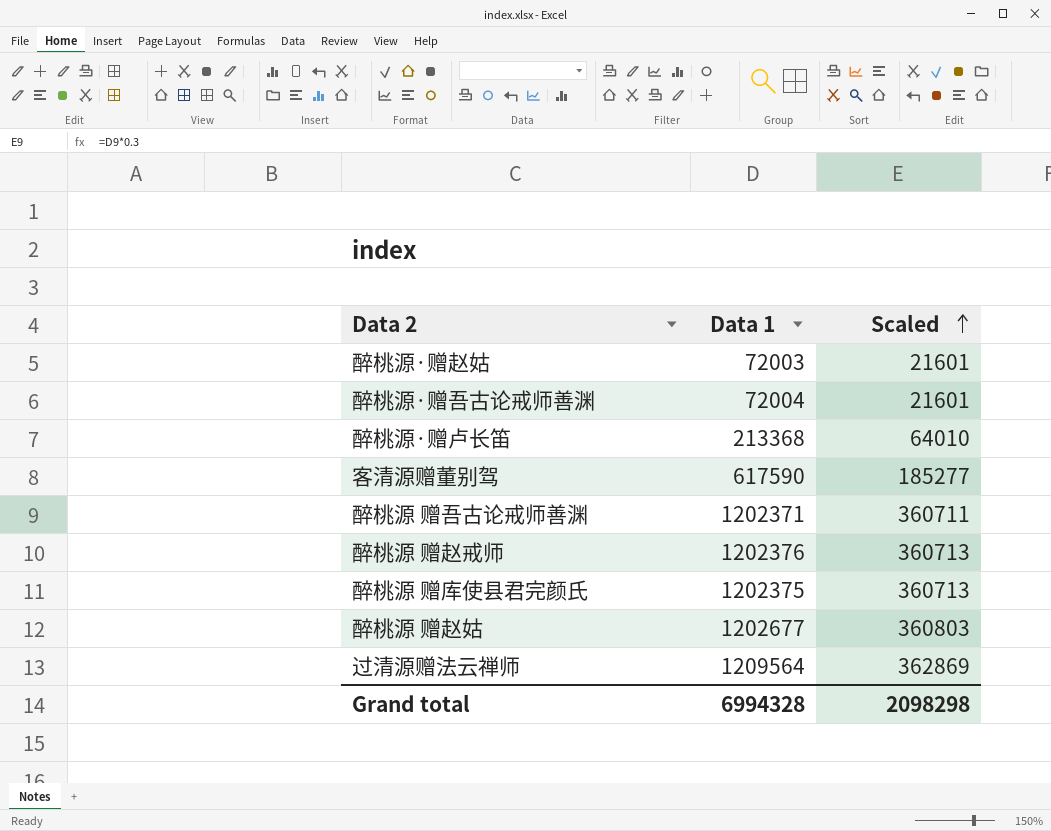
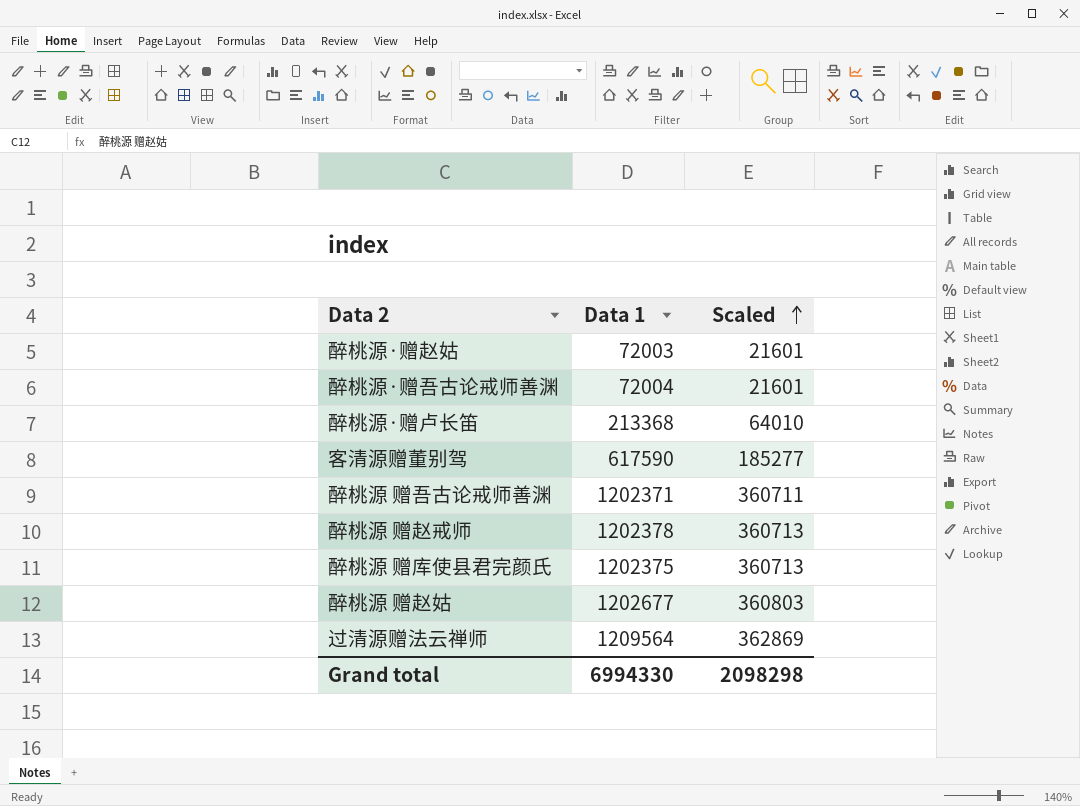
醉桃源 赠赵戒师 | Data 1: 1202376 -> 1202378
Grand total | Data 1: 6994328 -> 6994330

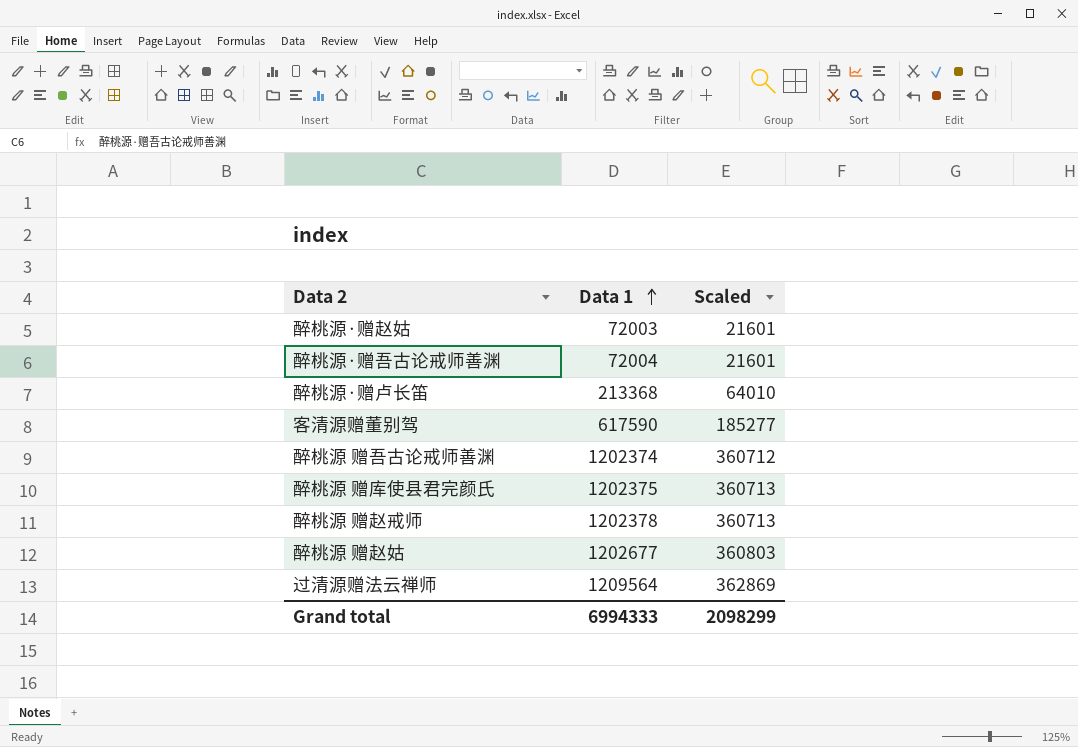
row order: Scaled ascending -> Data 1 ascending
醉桃源 赠吾古论戒师善渊 | Data 1: 1202371 -> 1202374
醉桃源 赠吾古论戒师善渊 | Scaled: 360711 -> 360712
Grand total | Data 1: 6994330 -> 6994333
Grand total | Scaled: 2098298 -> 2098299

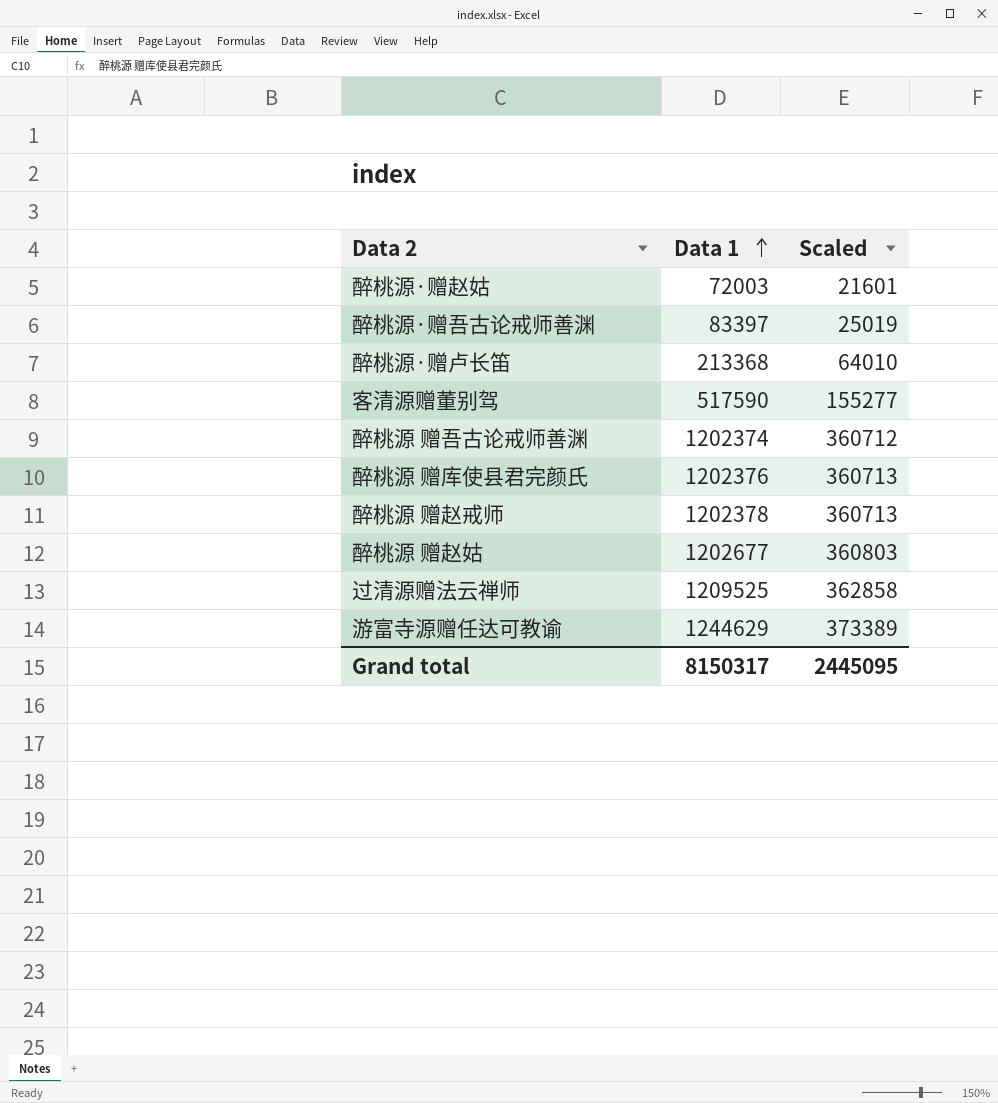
醉桃源·赠吾古论戒师善渊 | Data 1: 72004 -> 83397
醉桃源·赠吾古论戒师善渊 | Scaled: 21601 -> 25019
客清源赠董别驾 | Data 1: 617590 -> 517590
客清源赠董别驾 | Scaled: 185277 -> 155277
醉桃源 赠库使县君完颜氏 | Data 1: 1202375 -> 1202376
过清源赠法云禅师 | Data 1: 1209564 -> 1209525
过清源赠法云禅师 | Scaled: 362869 -> 362858
row 游富寺源赠任达可教谕: none -> 1244629 | 373389
Grand total | Data 1: 6994333 -> 8150317
Grand total | Scaled: 2098299 -> 2445095

